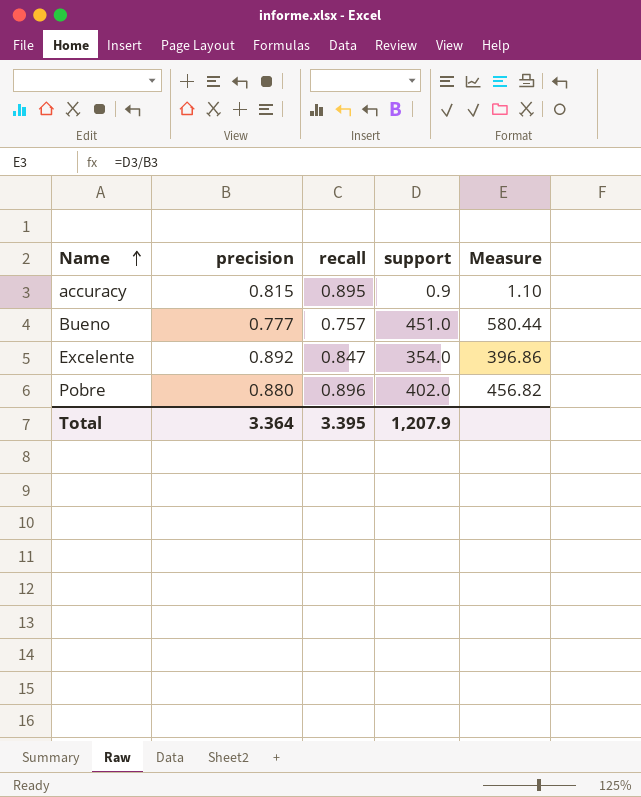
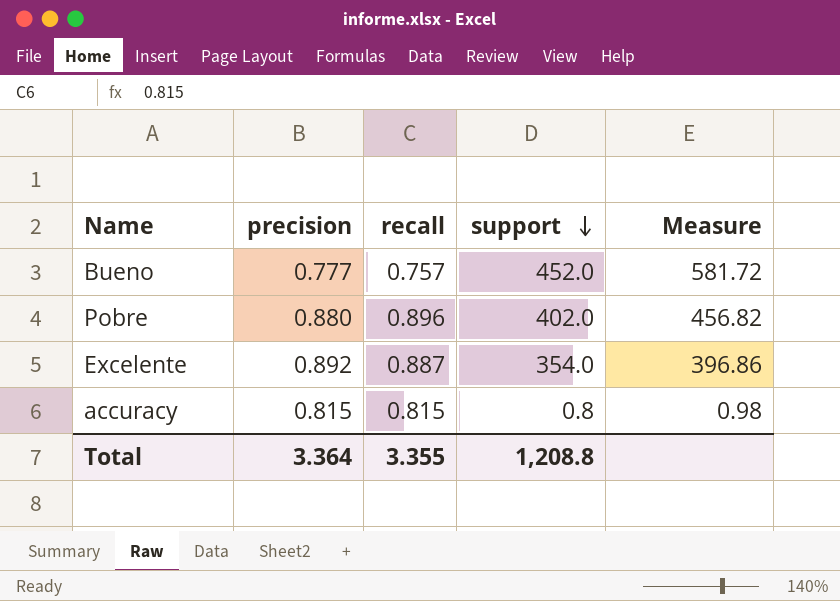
row order: Name ascending -> support descending
Bueno | support: 451.0 -> 452.0
Bueno | Measure: 580.44 -> 581.72
Excelente | recall: 0.847 -> 0.887
accuracy | recall: 0.895 -> 0.815
accuracy | support: 0.9 -> 0.8
accuracy | Measure: 1.10 -> 0.98
Total | recall: 3.395 -> 3.355
Total | support: 1,207.9 -> 1,208.8

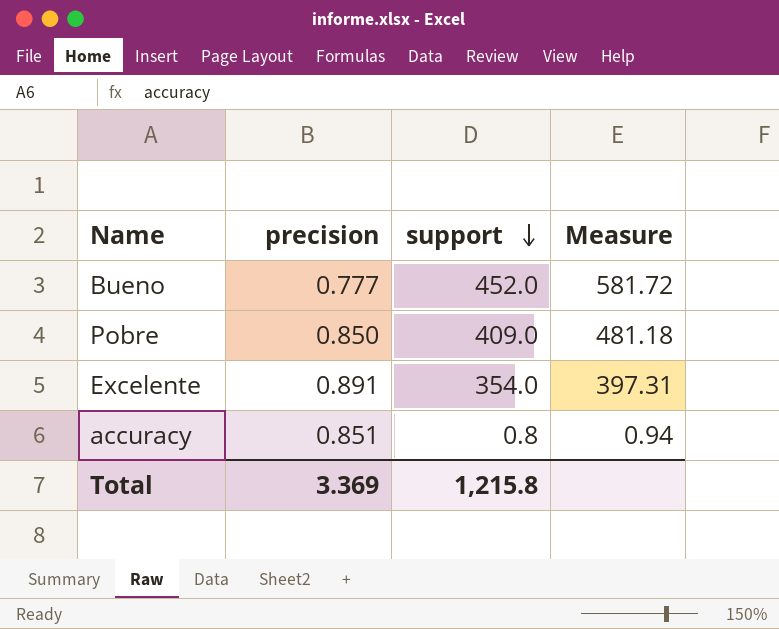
column recall | position: 3 -> none
Pobre | precision: 0.880 -> 0.850
Pobre | support: 402.0 -> 409.0
Pobre | Measure: 456.82 -> 481.18
Excelente | precision: 0.892 -> 0.891
Excelente | Measure: 396.86 -> 397.31
accuracy | precision: 0.815 -> 0.851
accuracy | Measure: 0.98 -> 0.94
Total | precision: 3.364 -> 3.369
Total | support: 1,208.8 -> 1,215.8

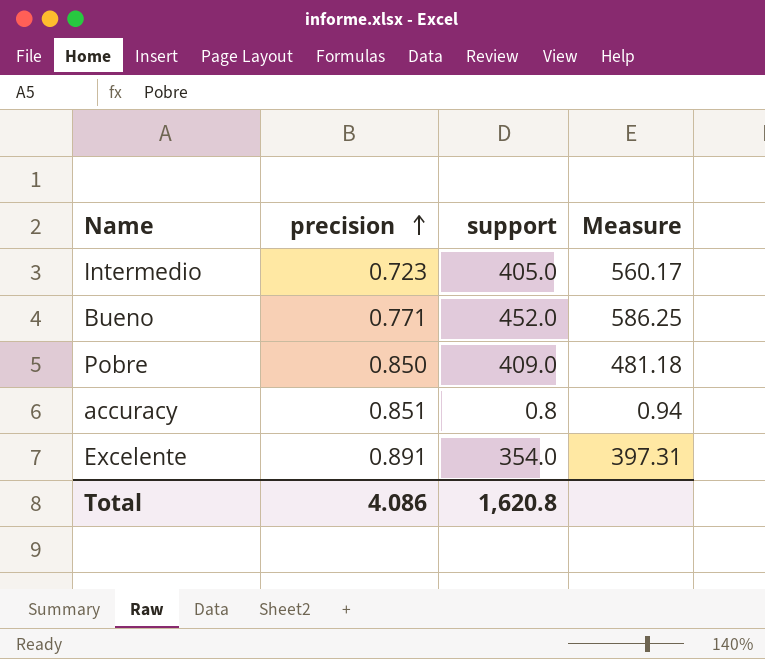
row order: support descending -> precision ascending
row Intermedio: none -> 0.723 | 405.0 | 560.17
Bueno | precision: 0.777 -> 0.771
Bueno | Measure: 581.72 -> 586.25
Total | precision: 3.369 -> 4.086
Total | support: 1,215.8 -> 1,620.8

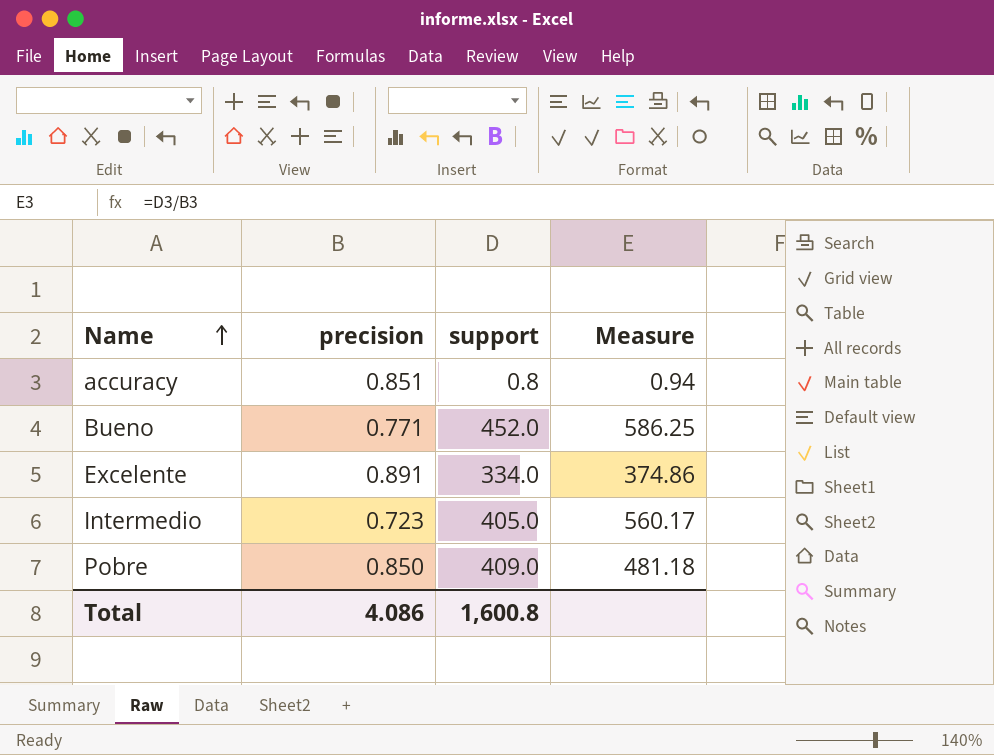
row order: precision ascending -> Name ascending
Excelente | support: 354.0 -> 334.0
Excelente | Measure: 397.31 -> 374.86
Total | support: 1,620.8 -> 1,600.8

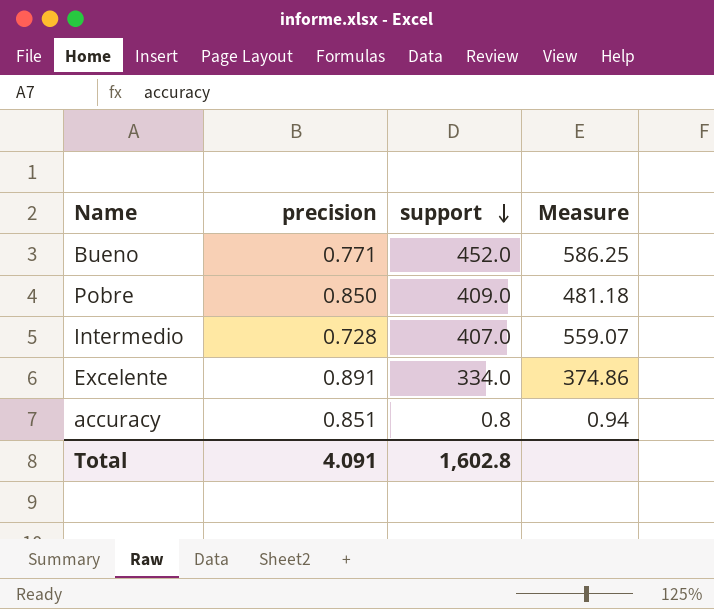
row order: Name ascending -> support descending
Intermedio | precision: 0.723 -> 0.728
Intermedio | support: 405.0 -> 407.0
Intermedio | Measure: 560.17 -> 559.07
Total | precision: 4.086 -> 4.091
Total | support: 1,600.8 -> 1,602.8

